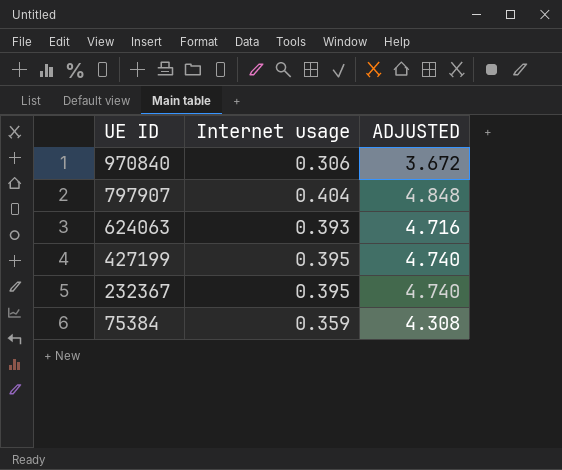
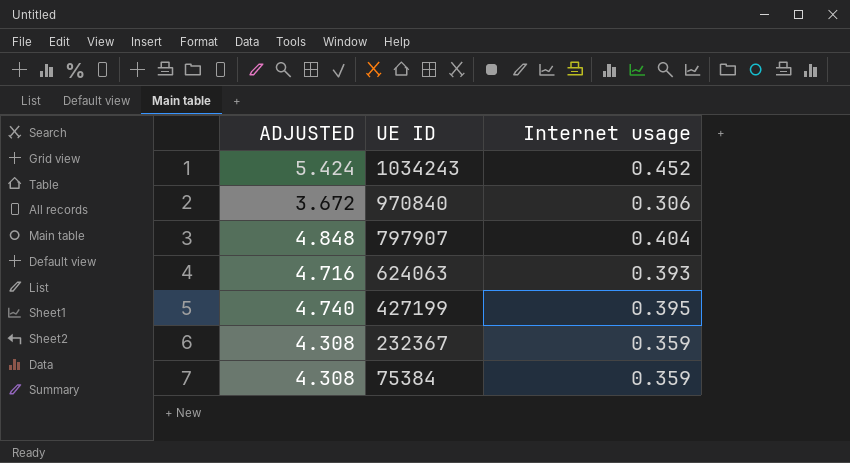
column ADJUSTED | position: 3 -> 1
row 1034243: none -> 5.424 | 0.452
232367 | ADJUSTED: 4.740 -> 4.308
232367 | Internet usage: 0.395 -> 0.359

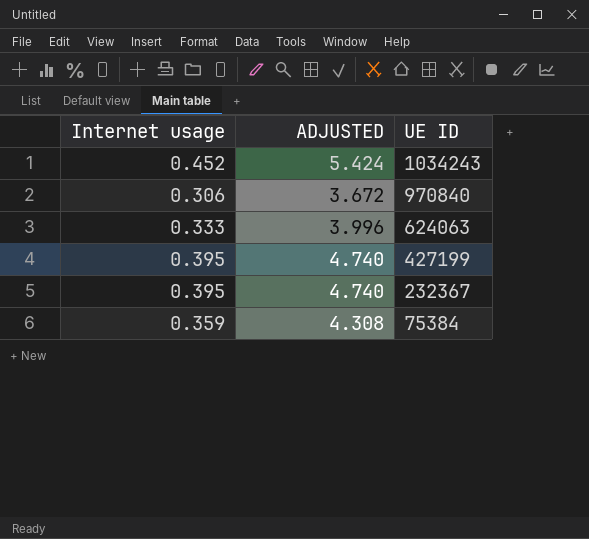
column Internet usage | position: 3 -> 1
row 797907: 4.848 | 0.404 -> none
624063 | Internet usage: 0.393 -> 0.333
624063 | ADJUSTED: 4.716 -> 3.996
232367 | Internet usage: 0.359 -> 0.395
232367 | ADJUSTED: 4.308 -> 4.740

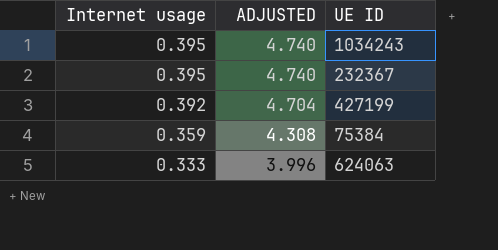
row order: UE ID descending -> Internet usage descending
row 970840: 0.306 | 3.672 -> none
1034243 | Internet usage: 0.452 -> 0.395
1034243 | ADJUSTED: 5.424 -> 4.740
427199 | Internet usage: 0.395 -> 0.392
427199 | ADJUSTED: 4.740 -> 4.704

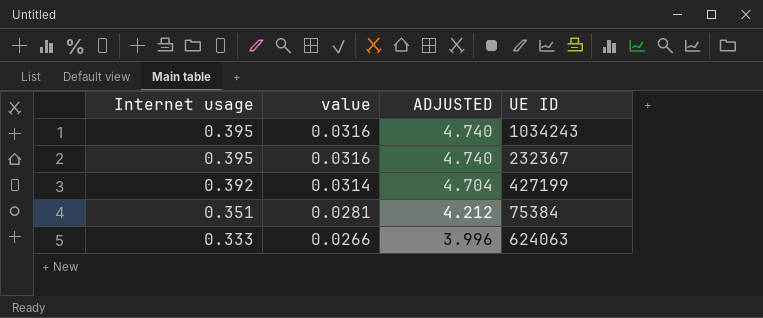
column value | formula: none -> [Internet usage] * 0.08
75384 | Internet usage: 0.359 -> 0.351
75384 | ADJUSTED: 4.308 -> 4.212

